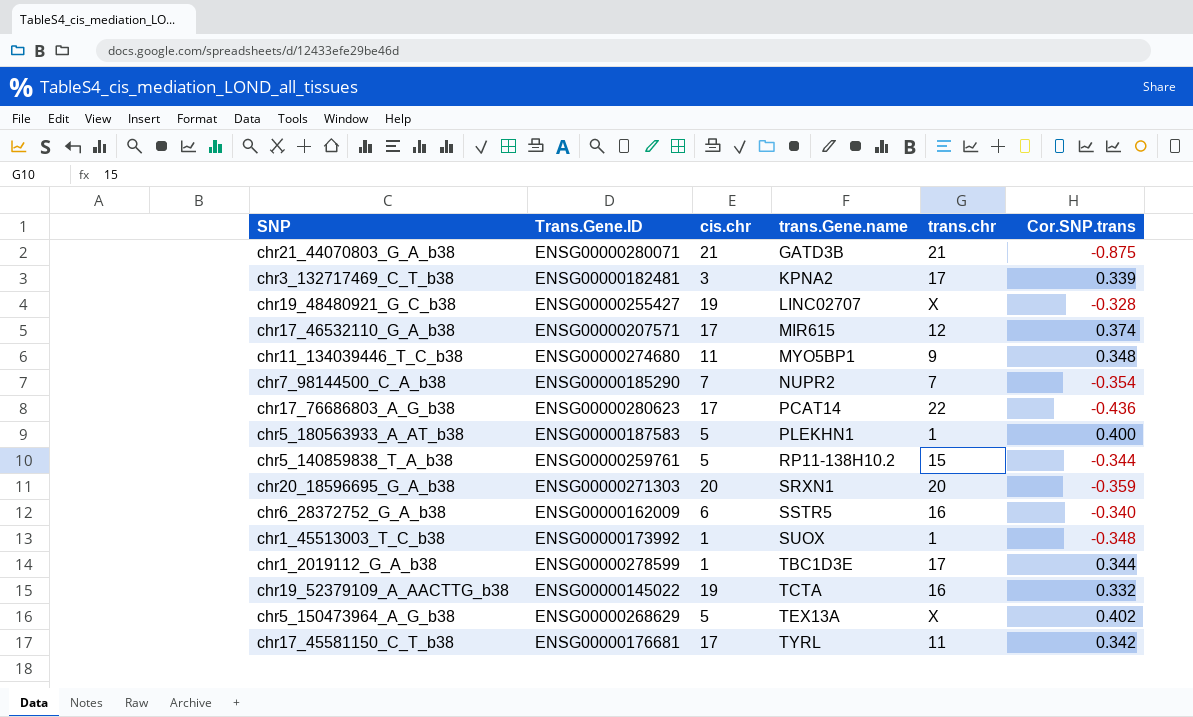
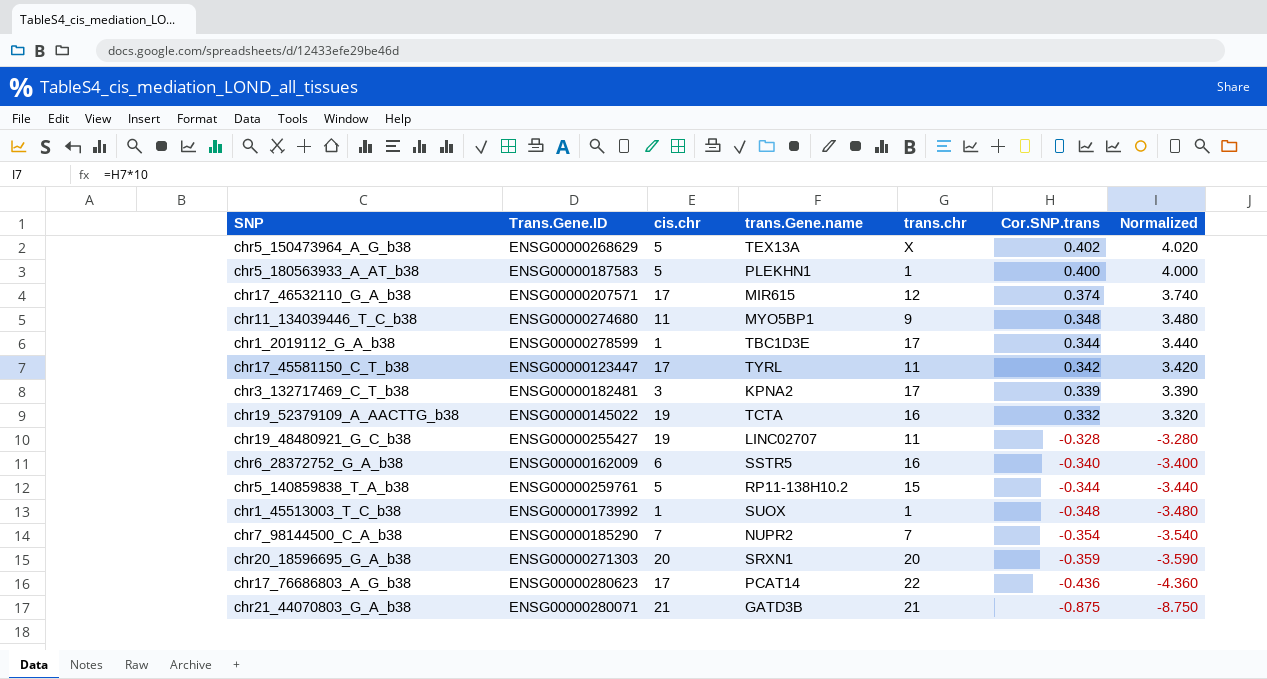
row order: trans.Gene.name ascending -> Cor.SNP.trans descending
column Normalized | formula: none -> [Cor.SNP.trans] * 10
chr17_45581150_C_T_b38 | Trans.Gene.ID: ENSG00000176681 -> ENSG00000123447
chr19_48480921_G_C_b38 | trans.chr: X -> 11

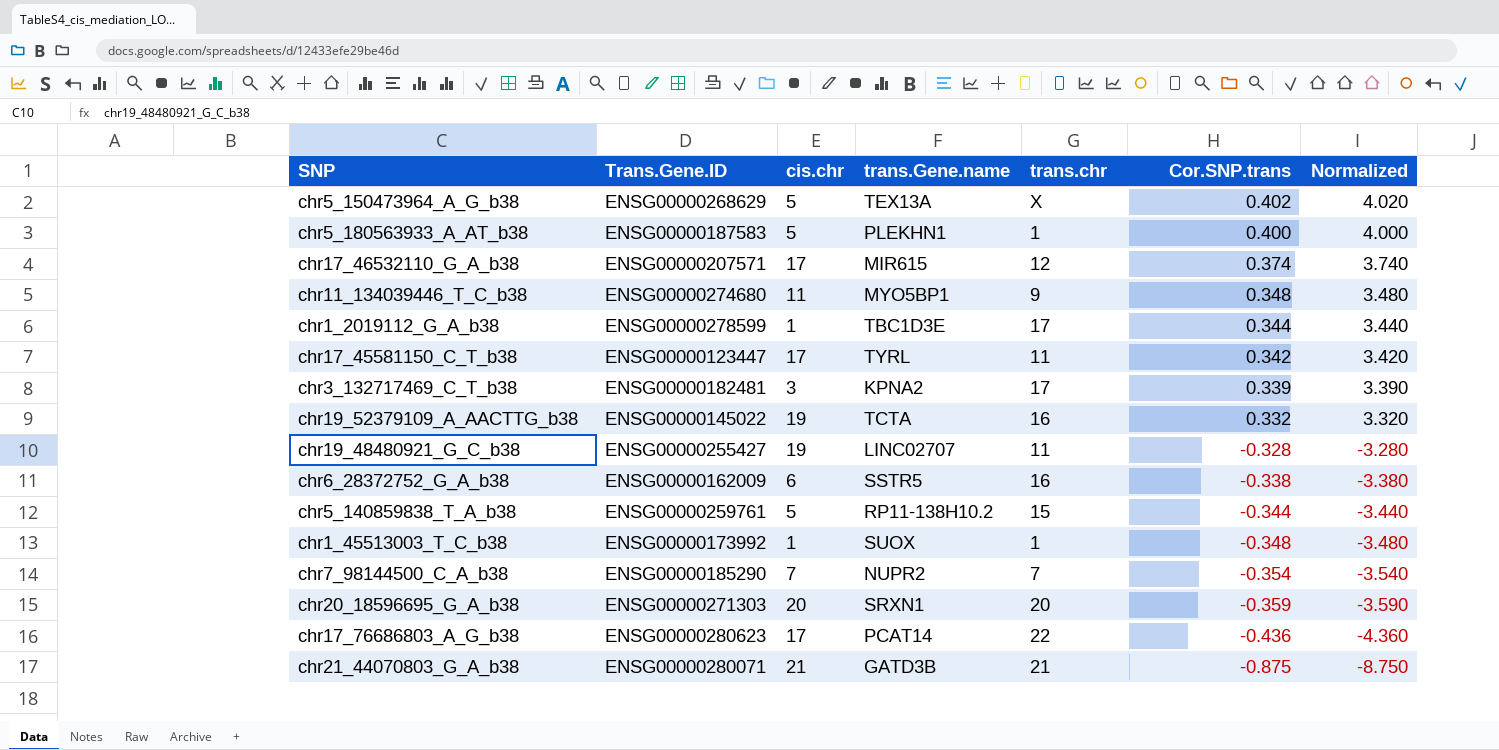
chr6_28372752_G_A_b38 | Cor.SNP.trans: -0.340 -> -0.338
chr6_28372752_G_A_b38 | Normalized: -3.400 -> -3.380

